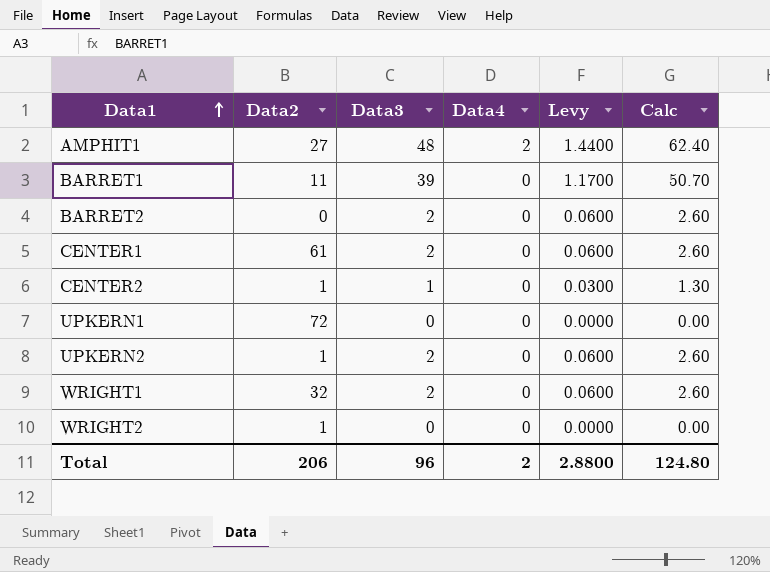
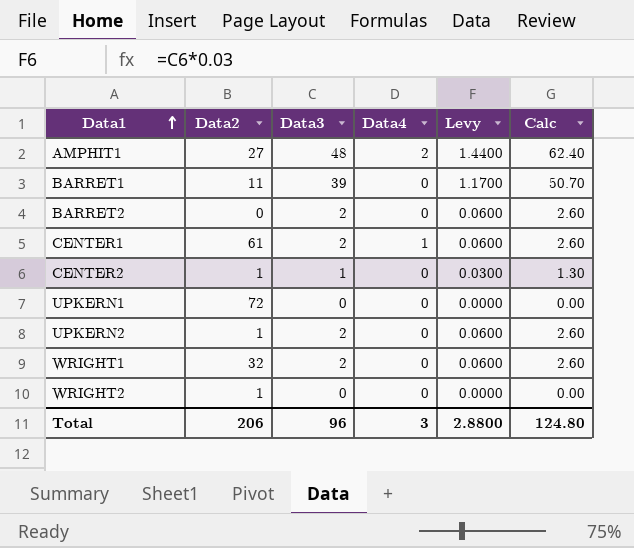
CENTER1 | Data4: 0 -> 1
Total | Data4: 2 -> 3

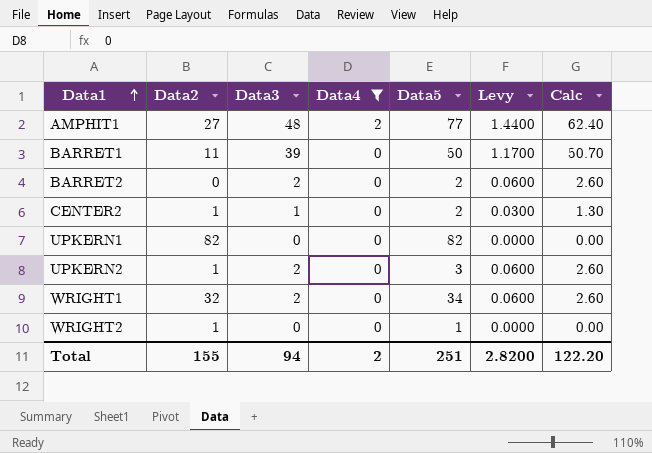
filter: none -> Data4 != 1
column Data5 | formula: none -> [Data2] + [Data3] + [Data4]
UPKERN1 | Data2: 72 -> 82
Total | Data2: 206 -> 155
Total | Data3: 96 -> 94
Total | Data4: 3 -> 2
Total | Levy: 2.8800 -> 2.8200
Total | Calc: 124.80 -> 122.20

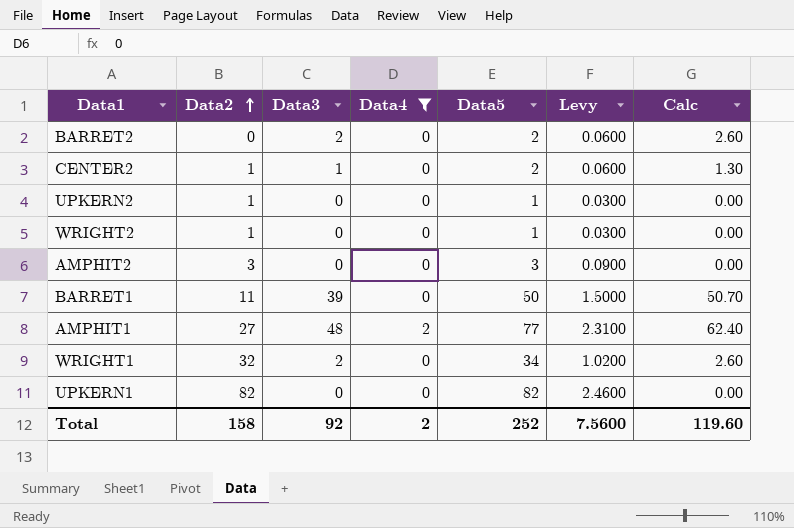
row order: Data1 ascending -> Data2 ascending
column Levy | formula: [Data3] * 0.03 -> [Data5] * 0.03
UPKERN2 | Data3: 2 -> 0
UPKERN2 | Data5: 3 -> 1
UPKERN2 | Calc: 2.60 -> 0.00
row AMPHIT2: none -> 3 | 0 | 0 | 3 | 0.0900 | 0.00
Total | Data2: 155 -> 158
Total | Data3: 94 -> 92
Total | Data5: 251 -> 252
Total | Levy: 2.8200 -> 7.5600
Total | Calc: 122.20 -> 119.60

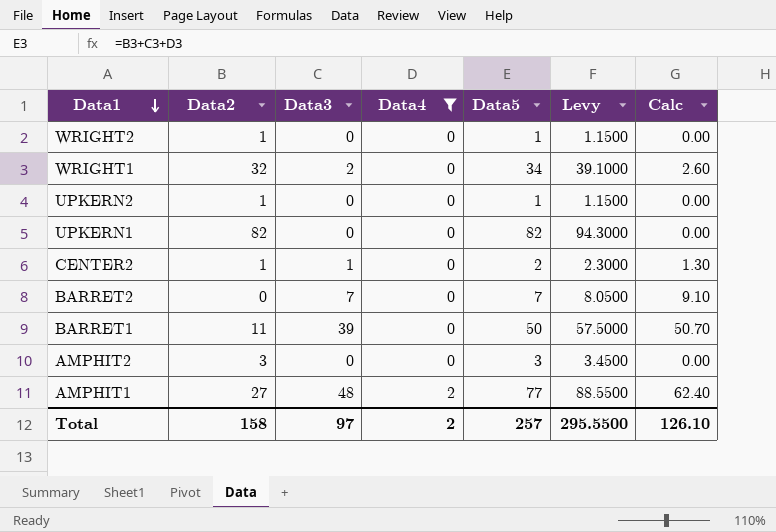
row order: Data2 ascending -> Data1 descending
column Levy | formula: [Data5] * 0.03 -> [Data5] * 1.15
BARRET2 | Data3: 2 -> 7
BARRET2 | Data5: 2 -> 7
BARRET2 | Calc: 2.60 -> 9.10
Total | Data3: 92 -> 97
Total | Data5: 252 -> 257
Total | Levy: 7.5600 -> 295.5500
Total | Calc: 119.60 -> 126.10

